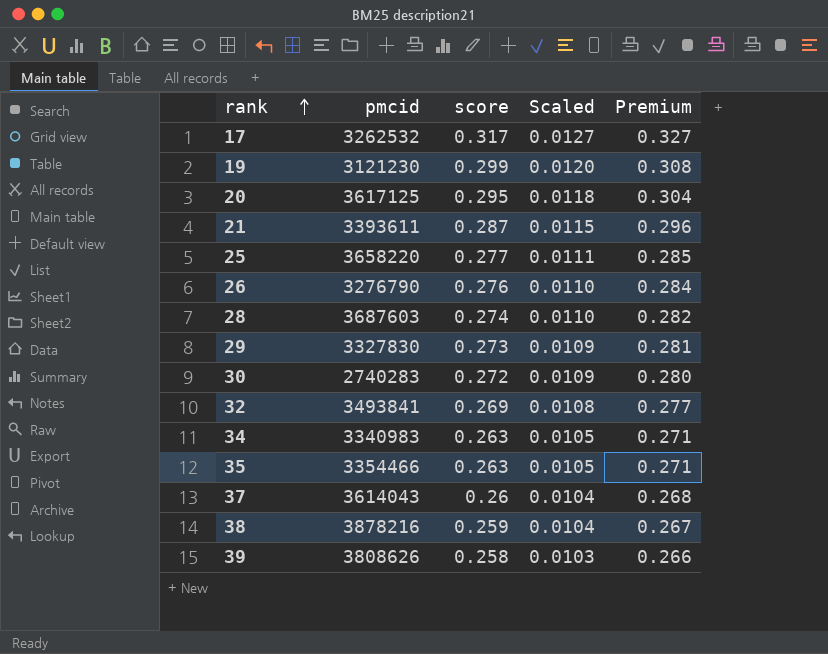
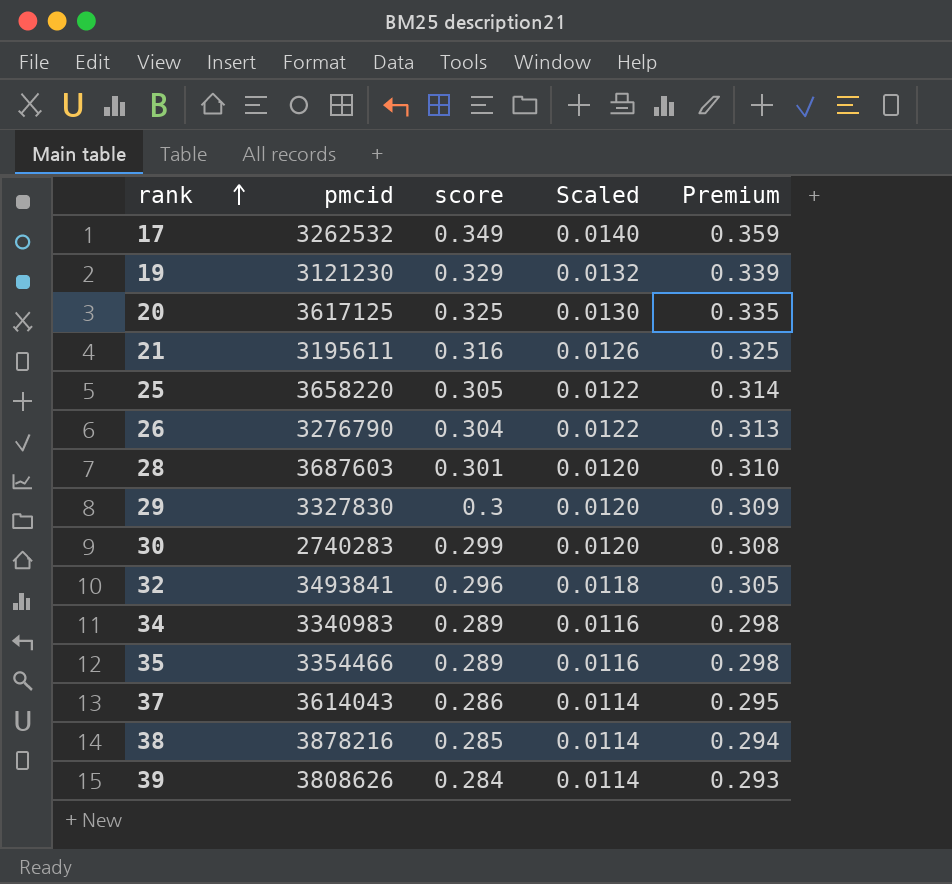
17 | score: 0.317 -> 0.349
17 | Scaled: 0.0127 -> 0.0140
17 | Premium: 0.327 -> 0.359
19 | score: 0.299 -> 0.329
19 | Scaled: 0.0120 -> 0.0132
19 | Premium: 0.308 -> 0.339
20 | score: 0.295 -> 0.325
20 | Scaled: 0.0118 -> 0.0130
20 | Premium: 0.304 -> 0.335
21 | pmcid: 3393611 -> 3195611
21 | score: 0.287 -> 0.316
21 | Scaled: 0.0115 -> 0.0126
21 | Premium: 0.296 -> 0.325
25 | score: 0.277 -> 0.305
25 | Scaled: 0.0111 -> 0.0122
25 | Premium: 0.285 -> 0.314
26 | score: 0.276 -> 0.304
26 | Scaled: 0.0110 -> 0.0122
26 | Premium: 0.284 -> 0.313
28 | score: 0.274 -> 0.301
28 | Scaled: 0.0110 -> 0.0120
28 | Premium: 0.282 -> 0.310
29 | score: 0.273 -> 0.3
29 | Scaled: 0.0109 -> 0.0120
29 | Premium: 0.281 -> 0.309
30 | score: 0.272 -> 0.299
30 | Scaled: 0.0109 -> 0.0120
30 | Premium: 0.280 -> 0.308
32 | score: 0.269 -> 0.296
32 | Scaled: 0.0108 -> 0.0118
32 | Premium: 0.277 -> 0.305
34 | score: 0.263 -> 0.289
34 | Scaled: 0.0105 -> 0.0116
34 | Premium: 0.271 -> 0.298
35 | score: 0.263 -> 0.289
35 | Scaled: 0.0105 -> 0.0116
35 | Premium: 0.271 -> 0.298
37 | score: 0.26 -> 0.286
37 | Scaled: 0.0104 -> 0.0114
37 | Premium: 0.268 -> 0.295
38 | score: 0.259 -> 0.285
38 | Scaled: 0.0104 -> 0.0114
38 | Premium: 0.267 -> 0.294
39 | score: 0.258 -> 0.284
39 | Scaled: 0.0103 -> 0.0114
39 | Premium: 0.266 -> 0.293

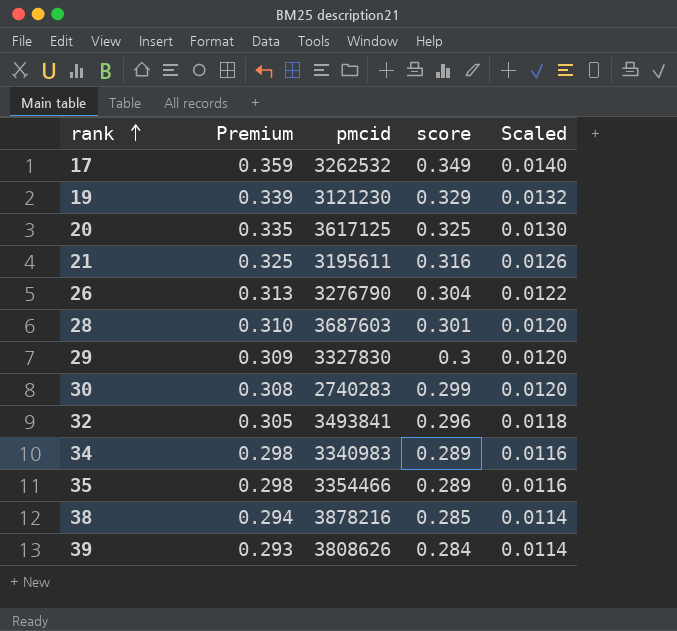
column Premium | position: 5 -> 2
row 25: 3658220 | 0.305 | 0.0122 | 0.314 -> none
row 37: 3614043 | 0.286 | 0.0114 | 0.295 -> none

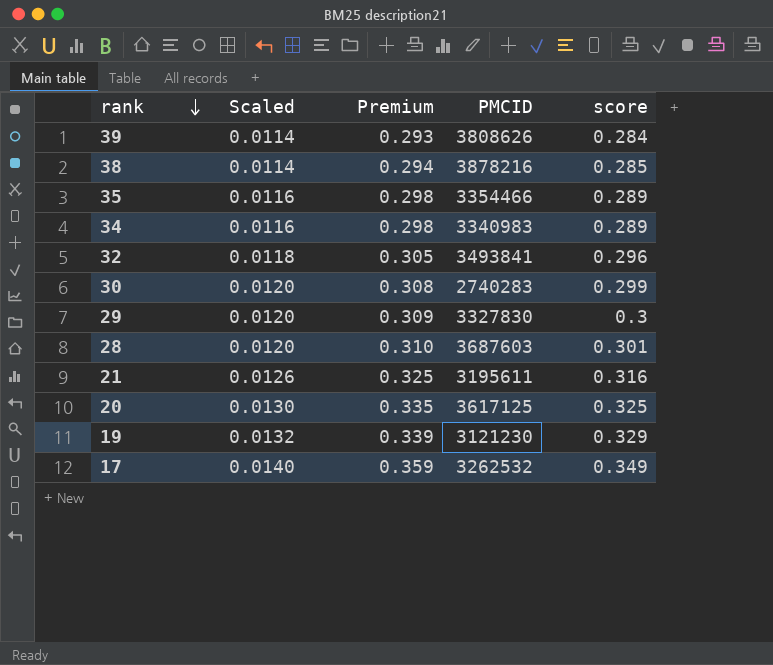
row order: rank ascending -> rank descending
column Scaled | position: 5 -> 2
column name: pmcid -> PMCID
row 26: 0.313 | 3276790 | 0.304 | 0.0122 -> none

